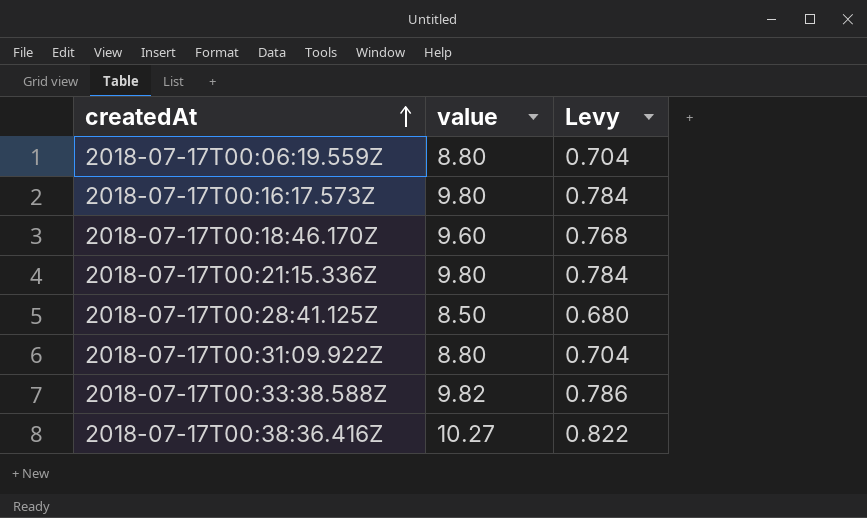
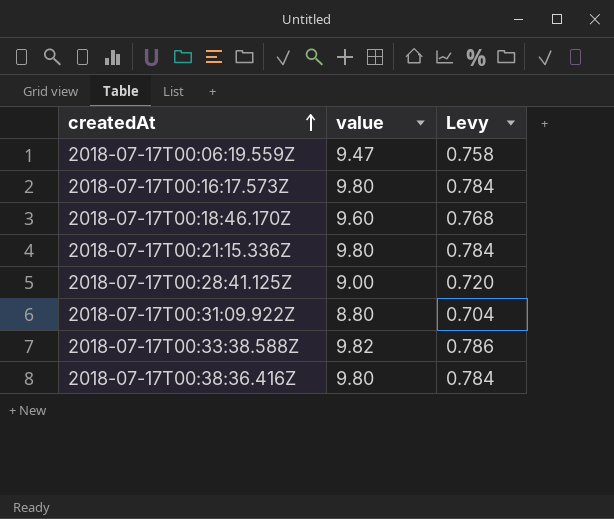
2018-07-17T00:06:19.559Z | value: 8.80 -> 9.47
2018-07-17T00:06:19.559Z | Levy: 0.704 -> 0.758
2018-07-17T00:28:41.125Z | value: 8.50 -> 9.00
2018-07-17T00:28:41.125Z | Levy: 0.680 -> 0.720
2018-07-17T00:38:36.416Z | value: 10.27 -> 9.80
2018-07-17T00:38:36.416Z | Levy: 0.822 -> 0.784

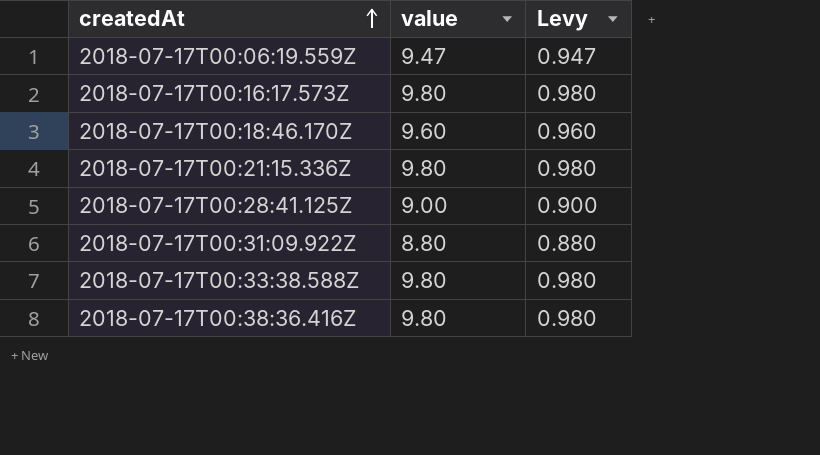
column Levy | formula: [value] * 0.08 -> [value] * 0.1
2018-07-17T00:33:38.588Z | value: 9.82 -> 9.80

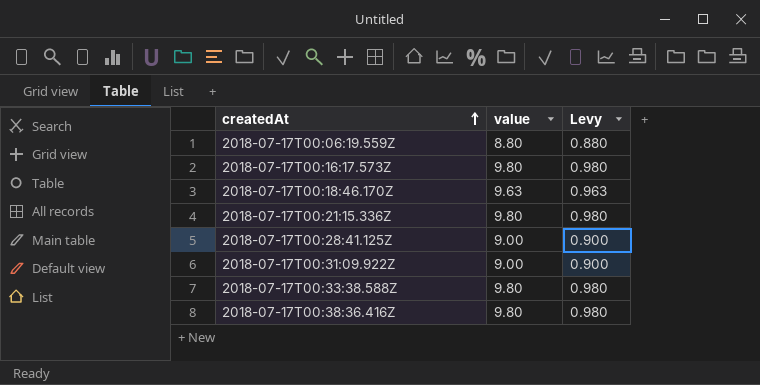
2018-07-17T00:06:19.559Z | value: 9.47 -> 8.80
2018-07-17T00:06:19.559Z | Levy: 0.947 -> 0.880
2018-07-17T00:18:46.170Z | value: 9.60 -> 9.63
2018-07-17T00:18:46.170Z | Levy: 0.960 -> 0.963
2018-07-17T00:31:09.922Z | value: 8.80 -> 9.00
2018-07-17T00:31:09.922Z | Levy: 0.880 -> 0.900

